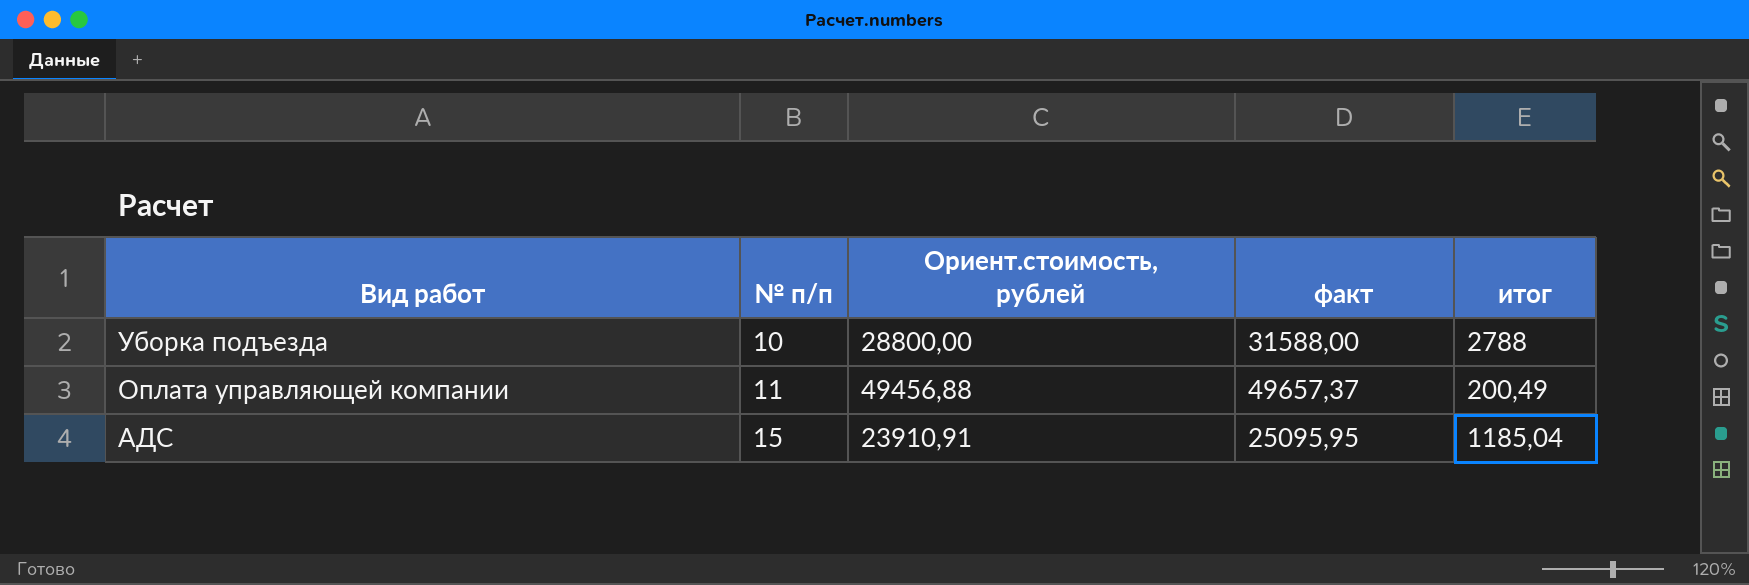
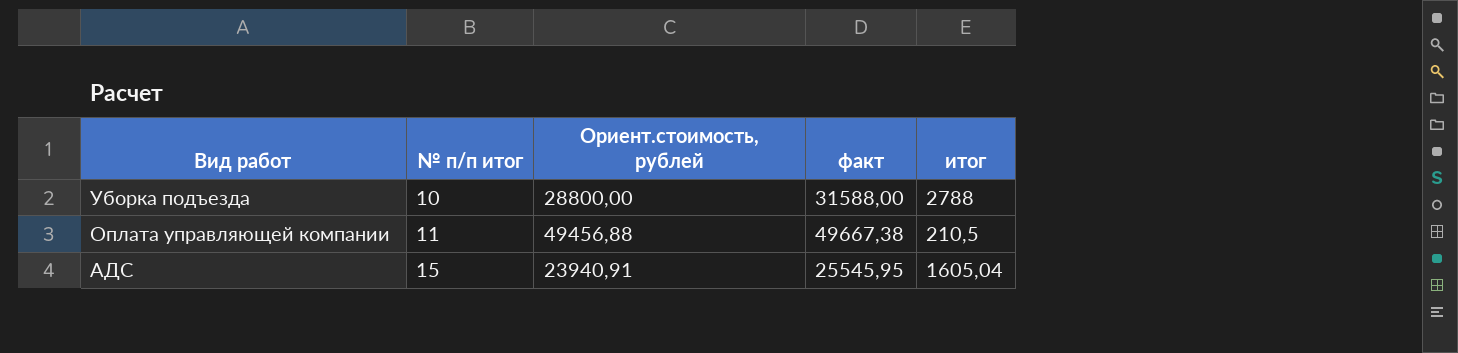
column name: № п/п -> № п/п итог
Оплата управляющей компании | факт: 49657,37 -> 49667,38
Оплата управляющей компании | итог: 200,49 -> 210,5
АДС | Ориент.стоимость, рублей: 23910,91 -> 23940,91
АДС | факт: 25095,95 -> 25545,95
АДС | итог: 1185,04 -> 1605,04

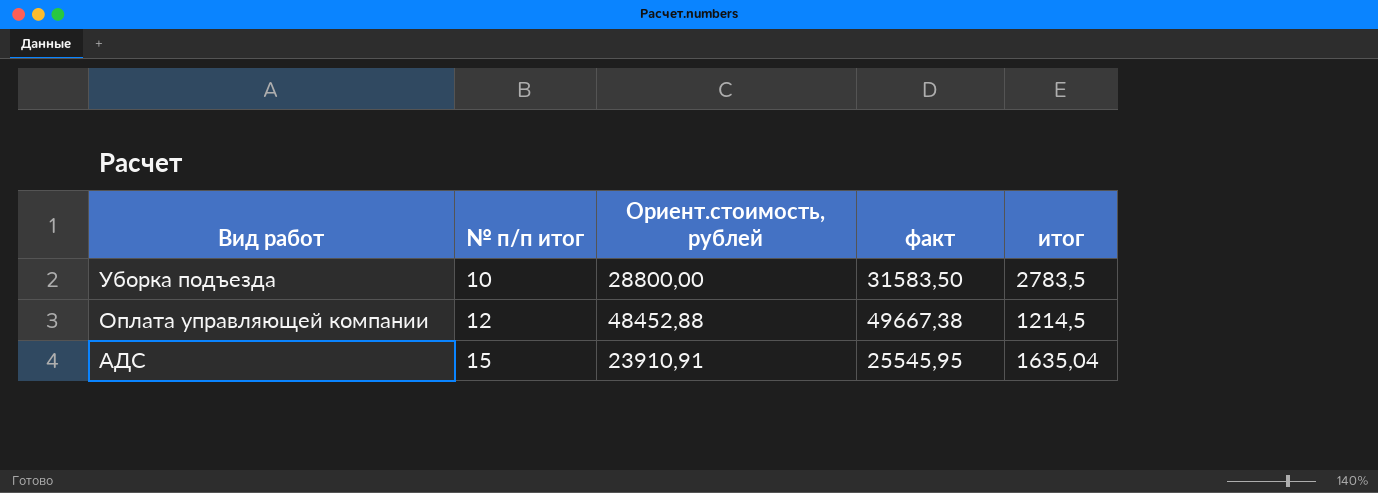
Уборка подъезда | факт: 31588,00 -> 31583,50
Уборка подъезда | итог: 2788 -> 2783,5
Оплата управляющей компании | № п/п итог: 11 -> 12
Оплата управляющей компании | Ориент.стоимость, рублей: 49456,88 -> 48452,88
Оплата управляющей компании | итог: 210,5 -> 1214,5
АДС | Ориент.стоимость, рублей: 23940,91 -> 23910,91
АДС | итог: 1605,04 -> 1635,04

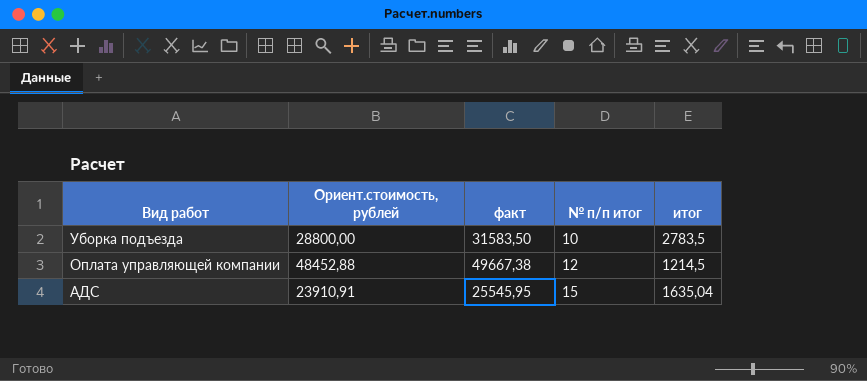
column № п/п итог | position: 2 -> 4

